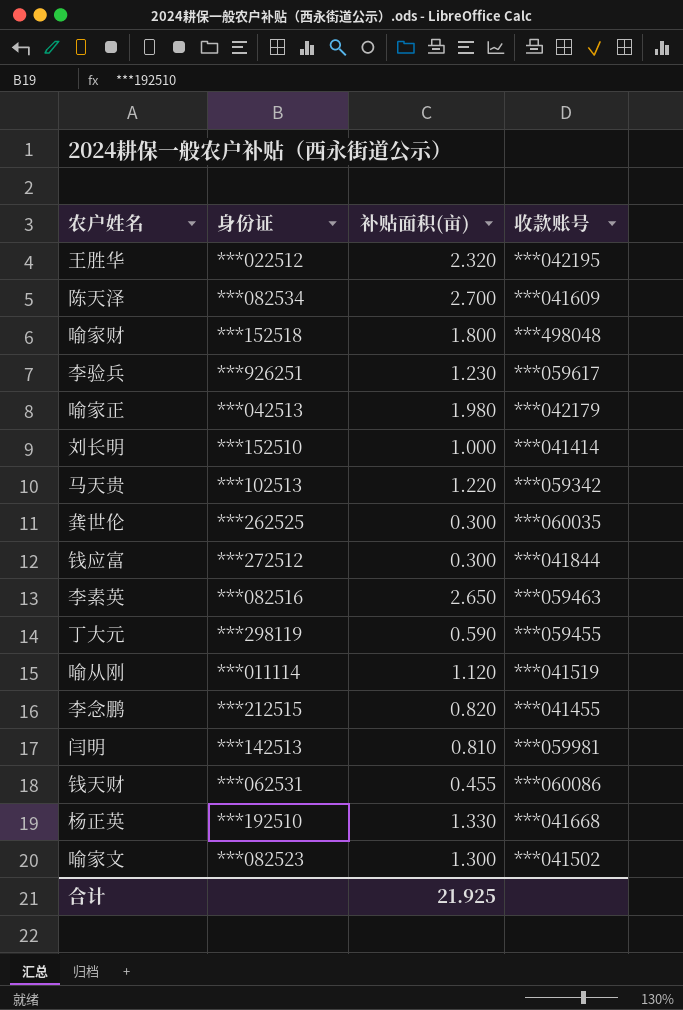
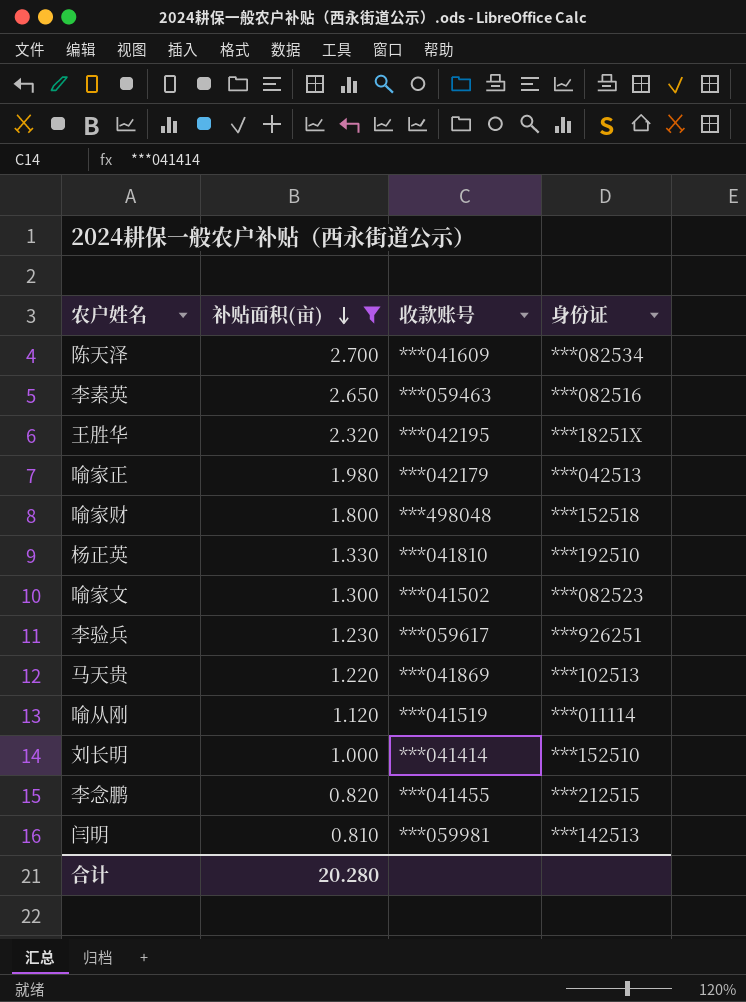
filter: none -> 补贴面积(亩) >= 0.810
row order: none -> 补贴面积(亩) descending
column 身份证 | position: 2 -> 4
王胜华 | 身份证: ***022512 -> ***18251X
杨正英 | 收款账号: ***041668 -> ***041810
马天贵 | 收款账号: ***059342 -> ***041869
合计 | 补贴面积(亩): 21.925 -> 20.280

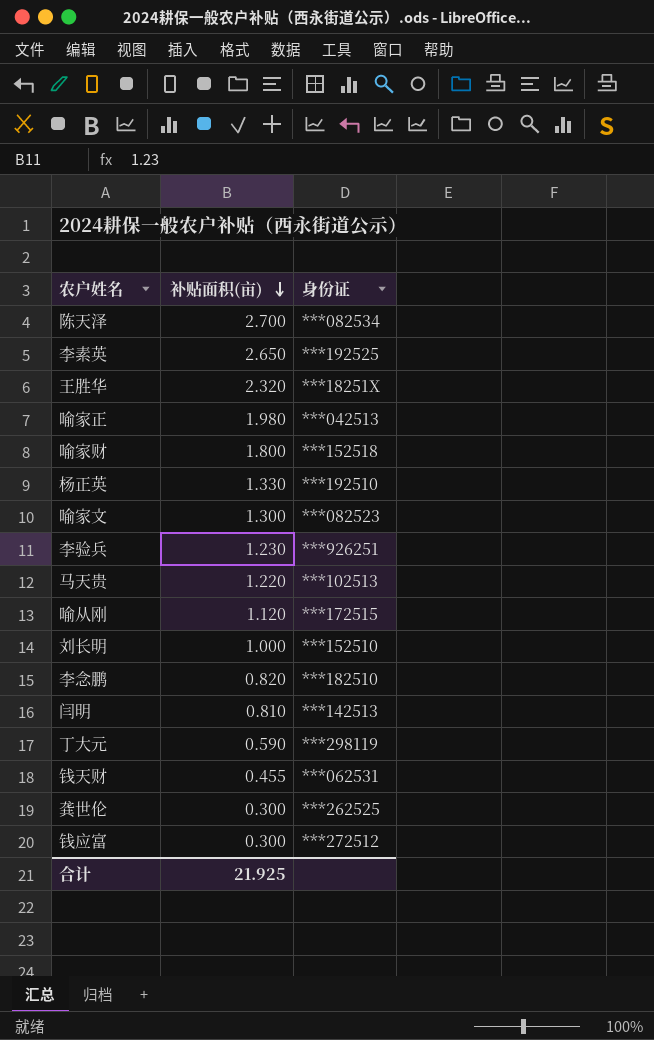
filter: 补贴面积(亩) >= 0.810 -> none
column 收款账号 | position: 3 -> none
李素英 | 身份证: ***082516 -> ***192525
喻从刚 | 身份证: ***011114 -> ***172515
李念鹏 | 身份证: ***212515 -> ***182510
合计 | 补贴面积(亩): 20.280 -> 21.925

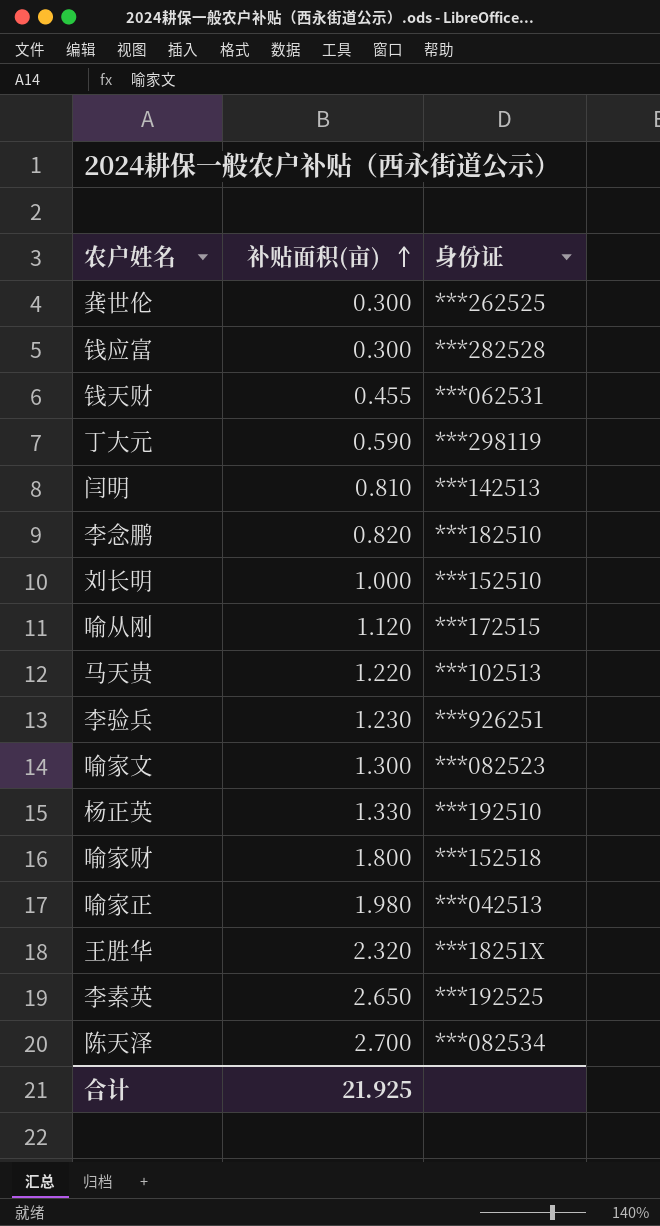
row order: 补贴面积(亩) descending -> 补贴面积(亩) ascending
钱应富 | 身份证: ***272512 -> ***282528

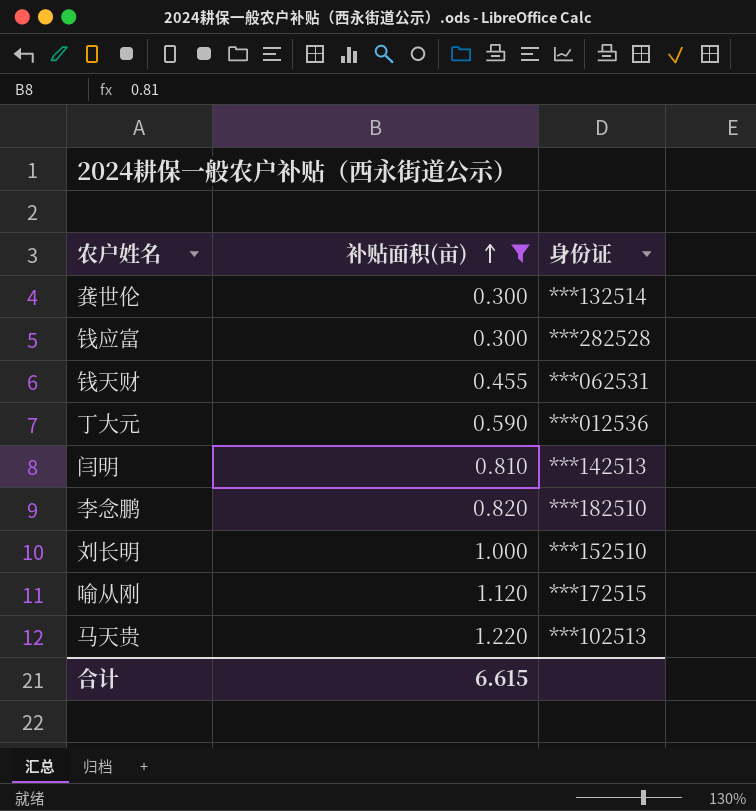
filter: none -> 补贴面积(亩) <= 1.220
龚世伦 | 身份证: ***262525 -> ***132514
丁大元 | 身份证: ***298119 -> ***012536
合计 | 补贴面积(亩): 21.925 -> 6.615

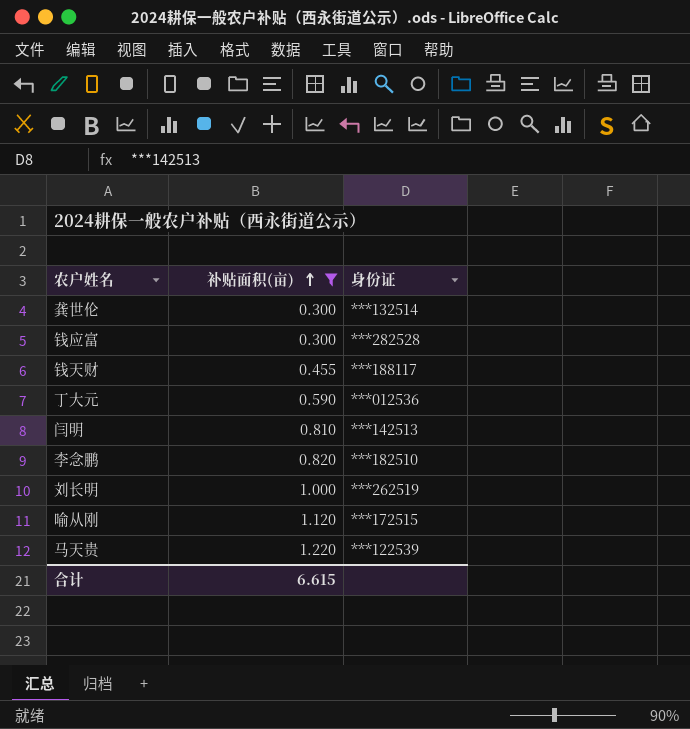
钱天财 | 身份证: ***062531 -> ***188117
刘长明 | 身份证: ***152510 -> ***262519
马天贵 | 身份证: ***102513 -> ***122539

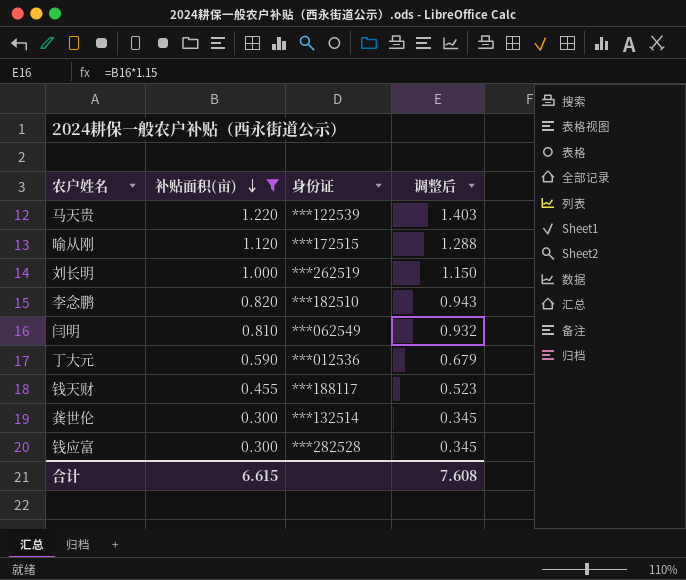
row order: 补贴面积(亩) ascending -> 补贴面积(亩) descending
column 调整后 | formula: none -> [补贴面积(亩)] * 1.15
闫明 | 身份证: ***142513 -> ***062549

